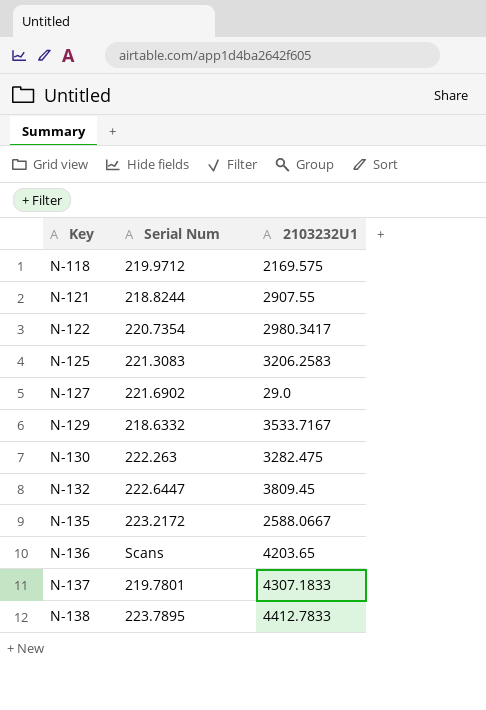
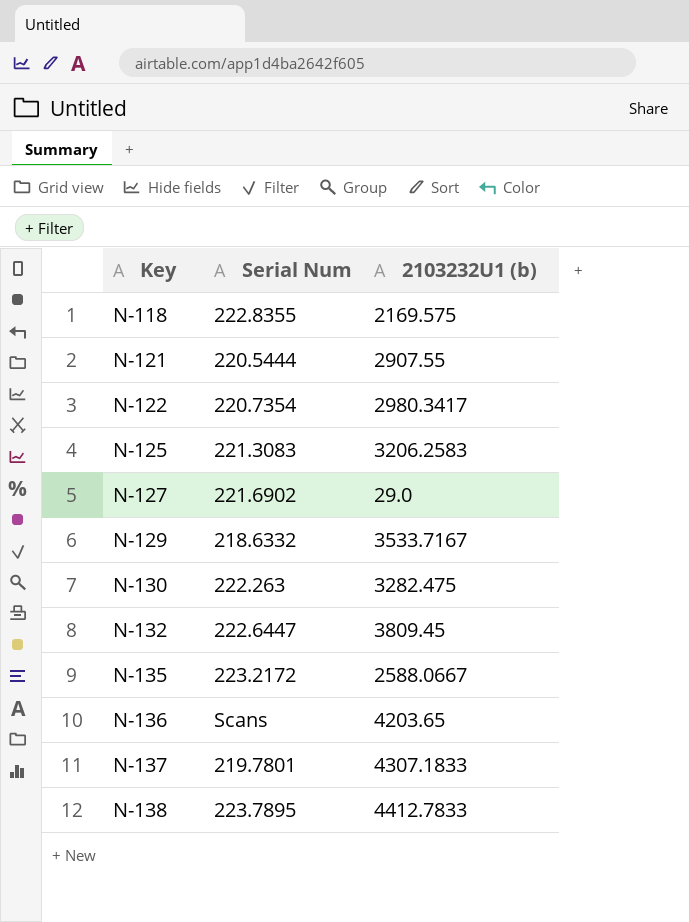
column name: 2103232U1 -> 2103232U1 (b)
N-118 | Serial Num: 219.9712 -> 222.8355
N-121 | Serial Num: 218.8244 -> 220.5444

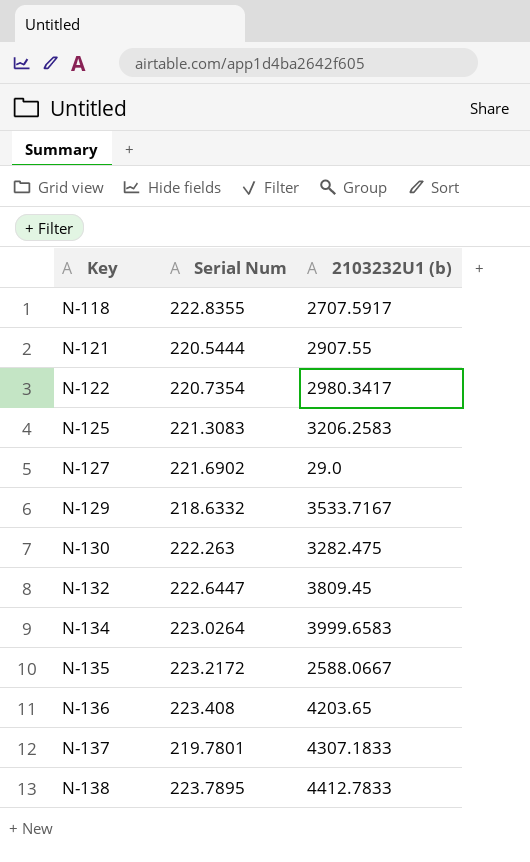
N-118 | 2103232U1 (b): 2169.575 -> 2707.5917
row N-134: none -> 223.0264 | 3999.6583
N-136 | Serial Num: Scans -> 223.408

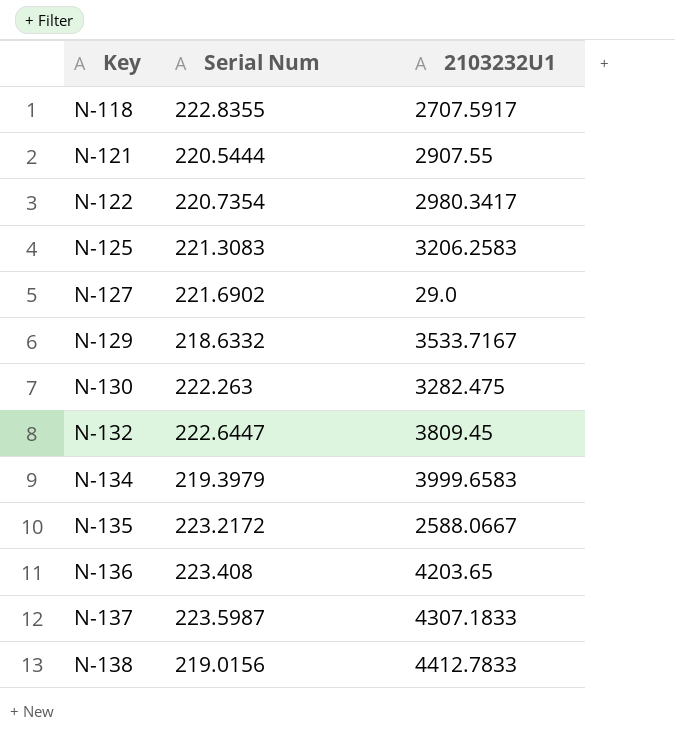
column name: 2103232U1 (b) -> 2103232U1
N-134 | Serial Num: 223.0264 -> 219.3979
N-137 | Serial Num: 219.7801 -> 223.5987
N-138 | Serial Num: 223.7895 -> 219.0156

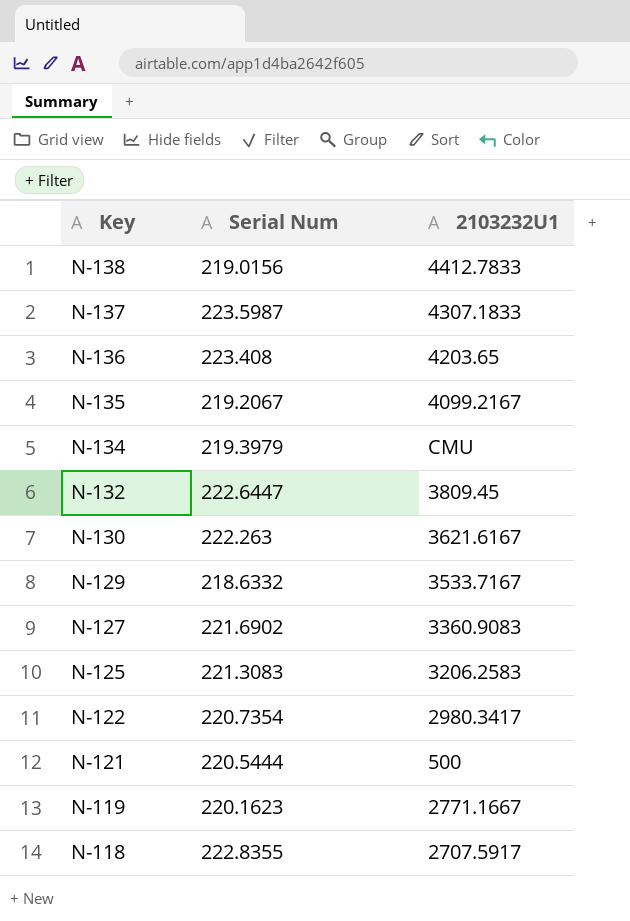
row order: Key ascending -> Key descending
N-135 | Serial Num: 223.2172 -> 219.2067
N-135 | 2103232U1: 2588.0667 -> 4099.2167
N-134 | 2103232U1: 3999.6583 -> CMU
N-130 | 2103232U1: 3282.475 -> 3621.6167
N-127 | 2103232U1: 29.0 -> 3360.9083
N-121 | 2103232U1: 2907.55 -> 500
row N-119: none -> 220.1623 | 2771.1667

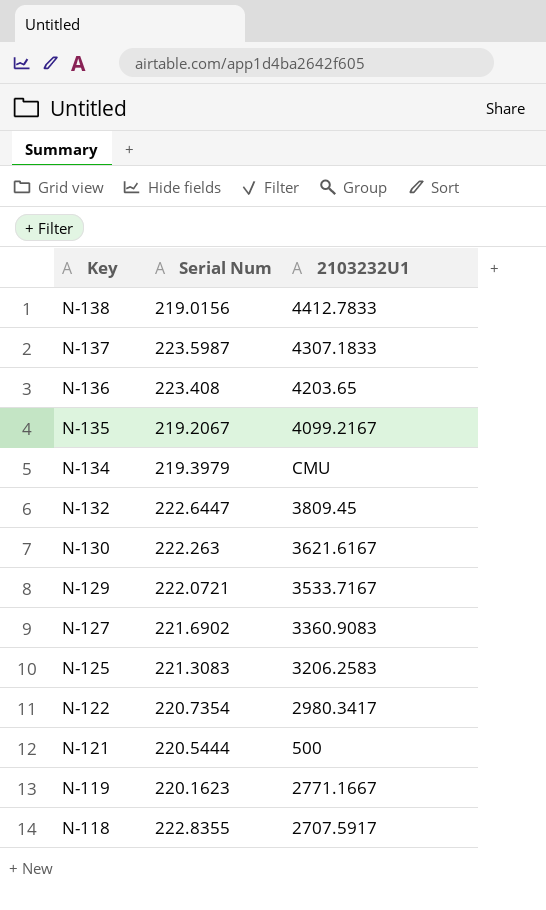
N-129 | Serial Num: 218.6332 -> 222.0721

